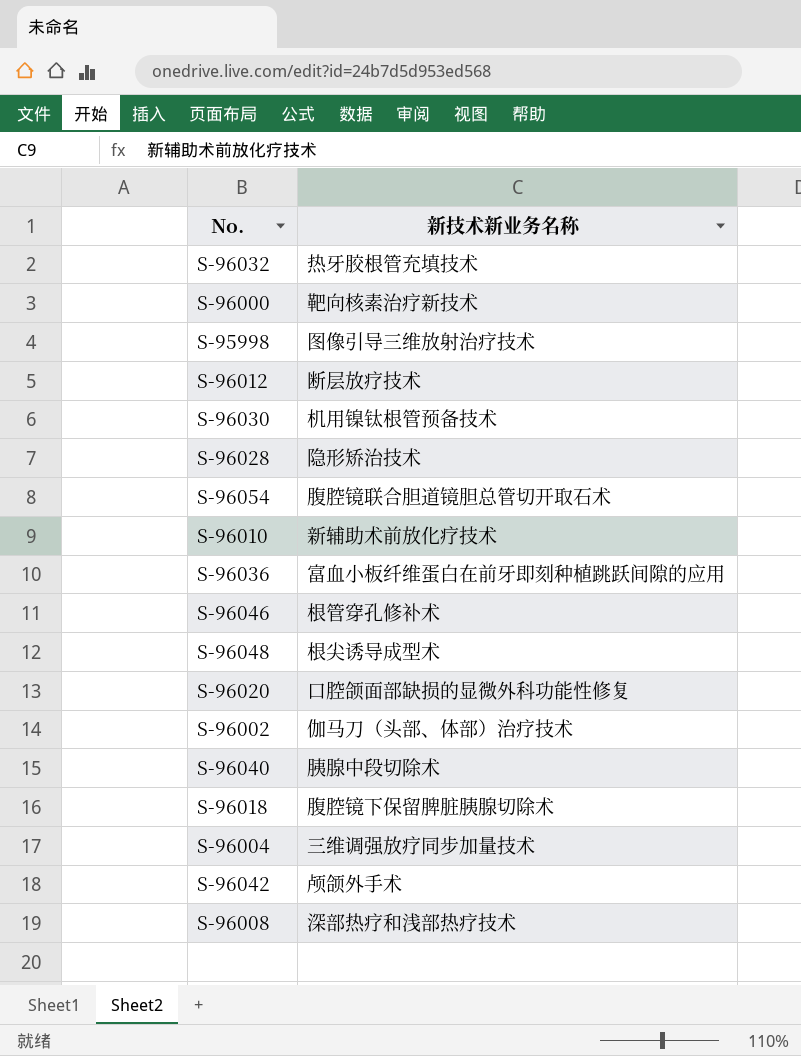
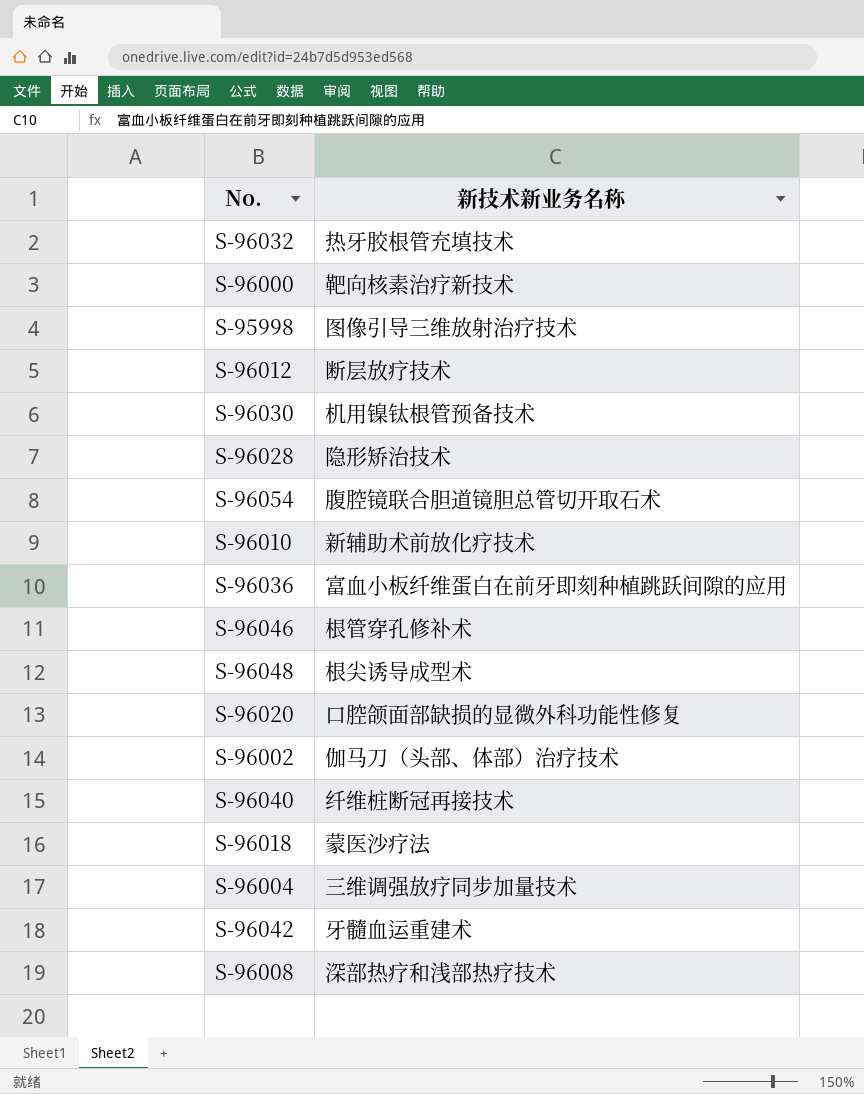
S-96040 | 新技术新业务名称: 胰腺中段切除术 -> 纤维桩断冠再接技术
S-96018 | 新技术新业务名称: 腹腔镜下保留脾脏胰腺切除术 -> 蒙医沙疗法
S-96042 | 新技术新业务名称: 颅颌外手术 -> 牙髓血运重建术

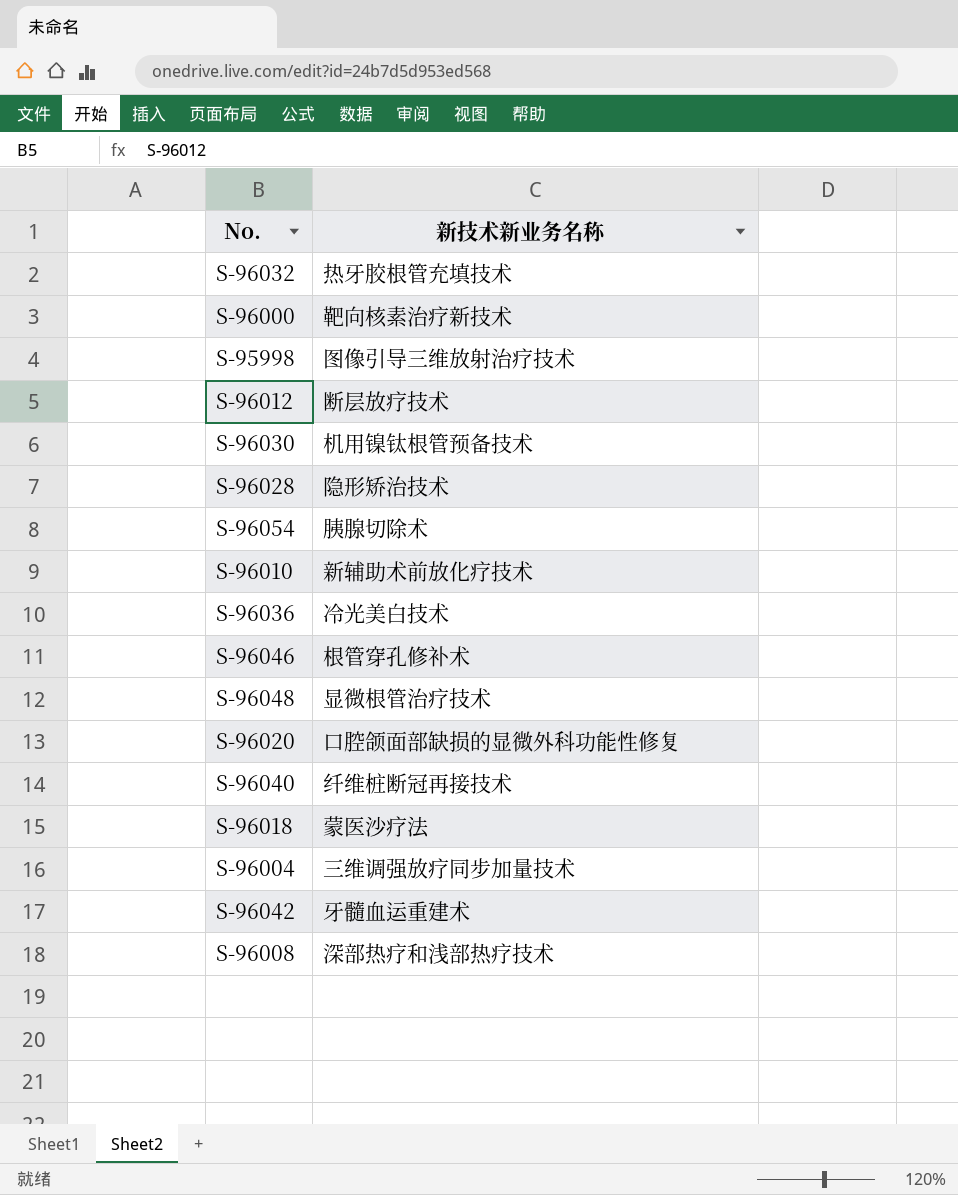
row S-96002: 伽马刀（头部、体部）治疗技术 -> none
S-96054 | 新技术新业务名称: 腹腔镜联合胆道镜胆总管切开取石术 -> 胰腺切除术
S-96036 | 新技术新业务名称: 富血小板纤维蛋白在前牙即刻种植跳跃间隙的应用 -> 冷光美白技术
S-96048 | 新技术新业务名称: 根尖诱导成型术 -> 显微根管治疗技术

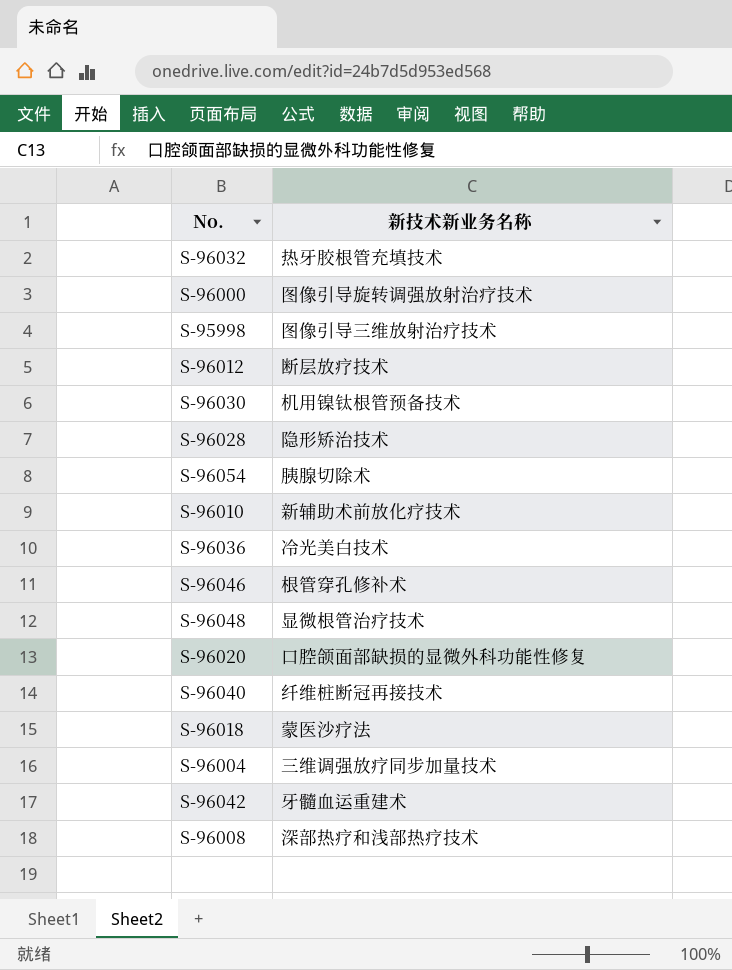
S-96000 | 新技术新业务名称: 靶向核素治疗新技术 -> 图像引导旋转调强放射治疗技术

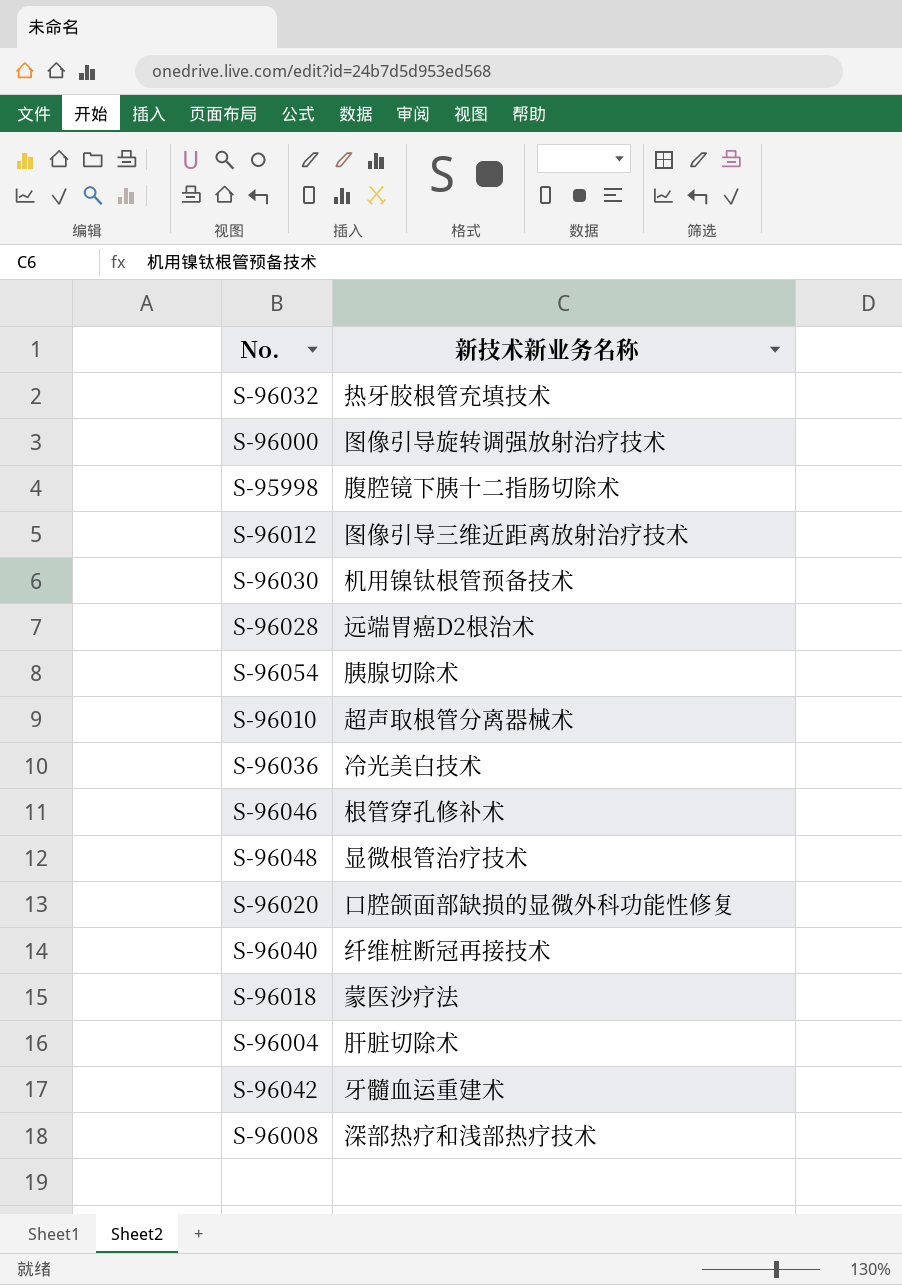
S-95998 | 新技术新业务名称: 图像引导三维放射治疗技术 -> 腹腔镜下胰十二指肠切除术
S-96012 | 新技术新业务名称: 断层放疗技术 -> 图像引导三维近距离放射治疗技术
S-96028 | 新技术新业务名称: 隐形矫治技术 -> 远端胃癌D2根治术
S-96010 | 新技术新业务名称: 新辅助术前放化疗技术 -> 超声取根管分离器械术
S-96004 | 新技术新业务名称: 三维调强放疗同步加量技术 -> 肝脏切除术

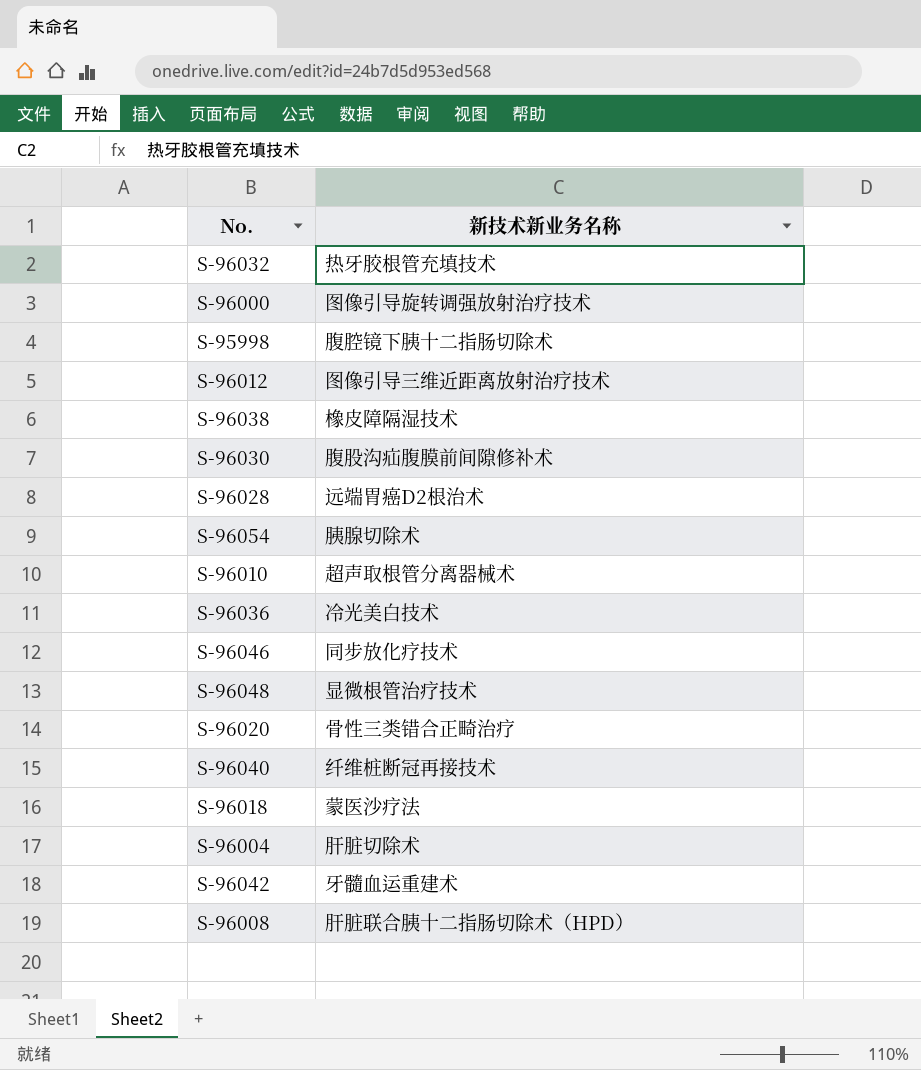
row S-96038: none -> 橡皮障隔湿技术
S-96030 | 新技术新业务名称: 机用镍钛根管预备技术 -> 腹股沟疝腹膜前间隙修补术
S-96046 | 新技术新业务名称: 根管穿孔修补术 -> 同步放化疗技术
S-96020 | 新技术新业务名称: 口腔颌面部缺损的显微外科功能性修复 -> 骨性三类错合正畸治疗
S-96008 | 新技术新业务名称: 深部热疗和浅部热疗技术 -> 肝脏联合胰十二指肠切除术（HPD）

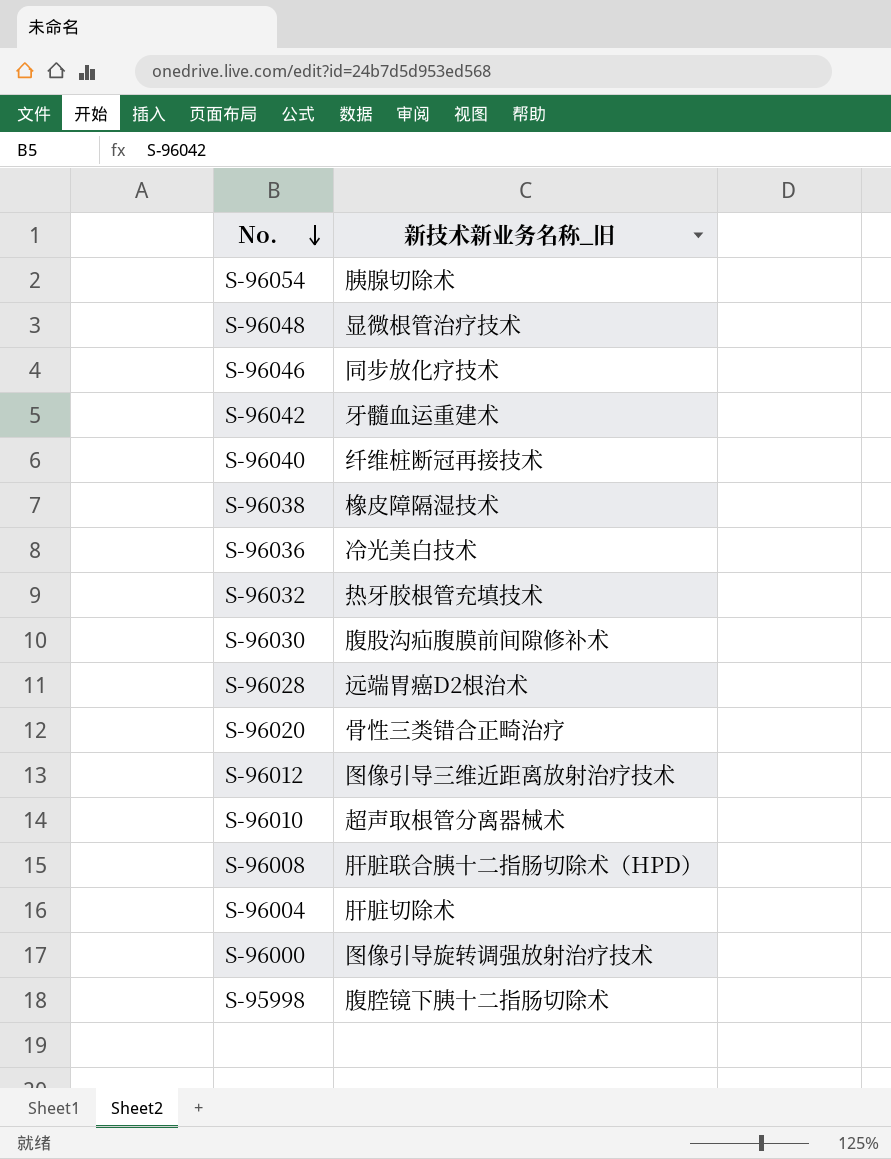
row order: none -> No. descending
column name: 新技术新业务名称 -> 新技术新业务名称_旧
row S-96018: 蒙医沙疗法 -> none

